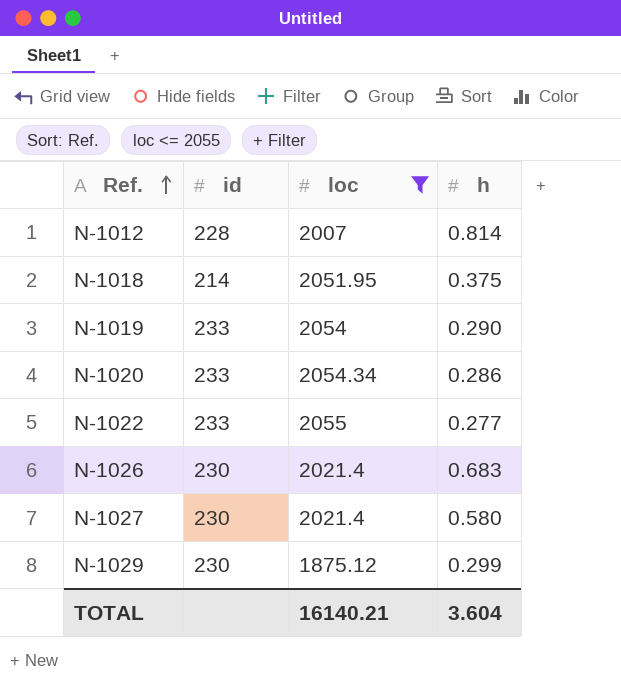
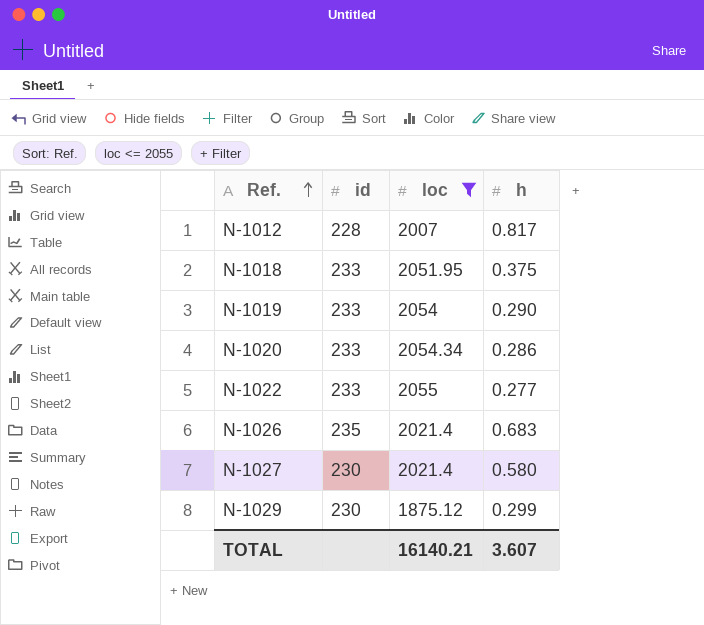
N-1012 | h: 0.814 -> 0.817
N-1018 | id: 214 -> 233
N-1026 | id: 230 -> 235
TOTAL | h: 3.604 -> 3.607

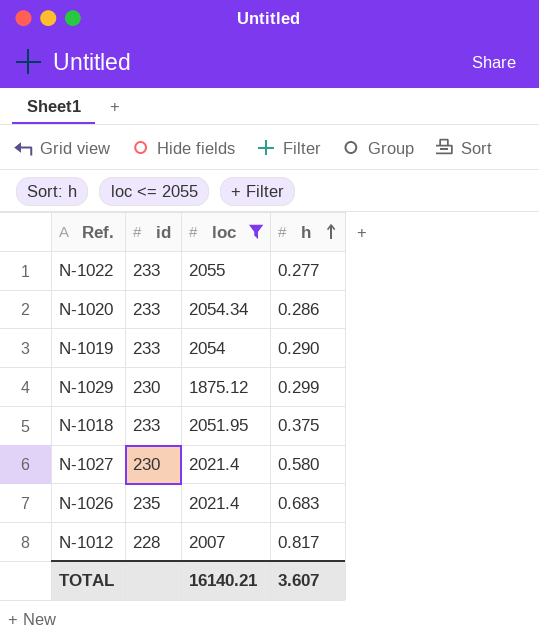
row order: Ref. ascending -> h ascending

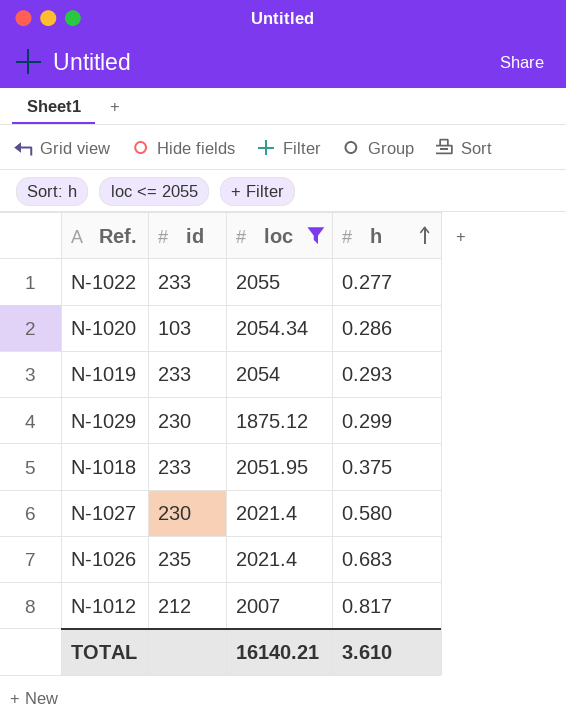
N-1020 | id: 233 -> 103
N-1019 | h: 0.290 -> 0.293
N-1012 | id: 228 -> 212
TOTAL | h: 3.607 -> 3.610

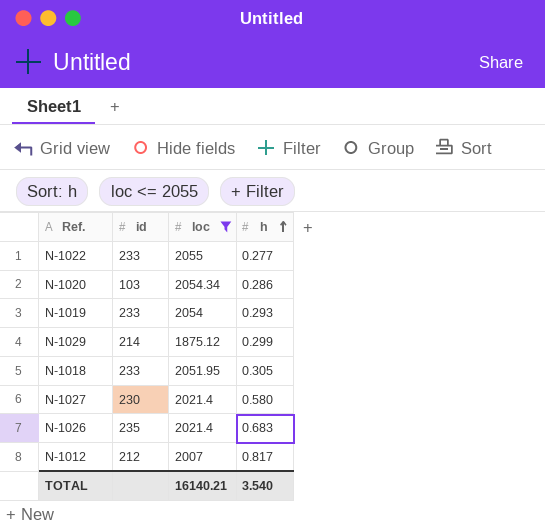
N-1029 | id: 230 -> 214
N-1018 | h: 0.375 -> 0.305
TOTAL | h: 3.610 -> 3.540

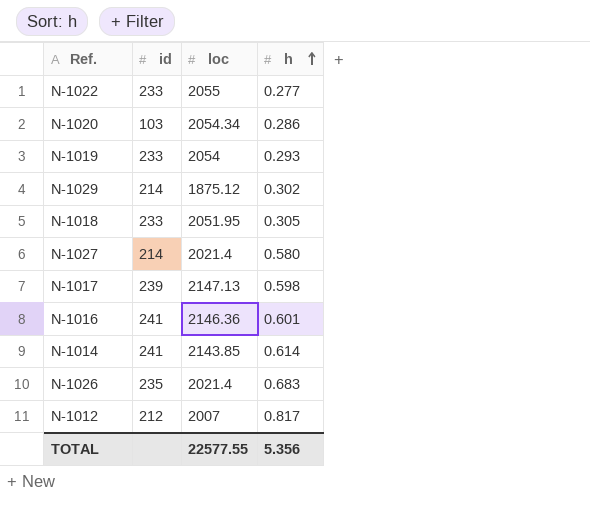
filter: loc <= 2055 -> none
N-1029 | h: 0.299 -> 0.302
N-1027 | id: 230 -> 214
TOTAL | loc: 16140.21 -> 22577.55
TOTAL | h: 3.540 -> 5.356

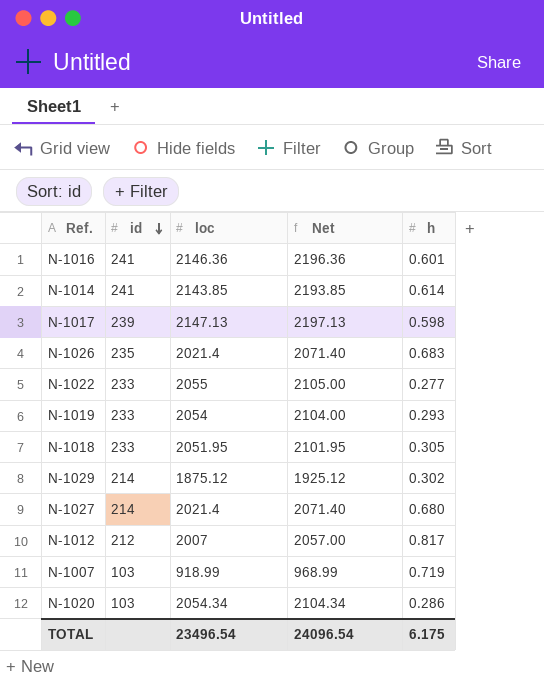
row order: h ascending -> id descending
column Net | formula: none -> [loc] + 50
N-1027 | h: 0.580 -> 0.680
row N-1007: none -> 103 | 918.99 | 968.99 | 0.719
TOTAL | loc: 22577.55 -> 23496.54
TOTAL | h: 5.356 -> 6.175

